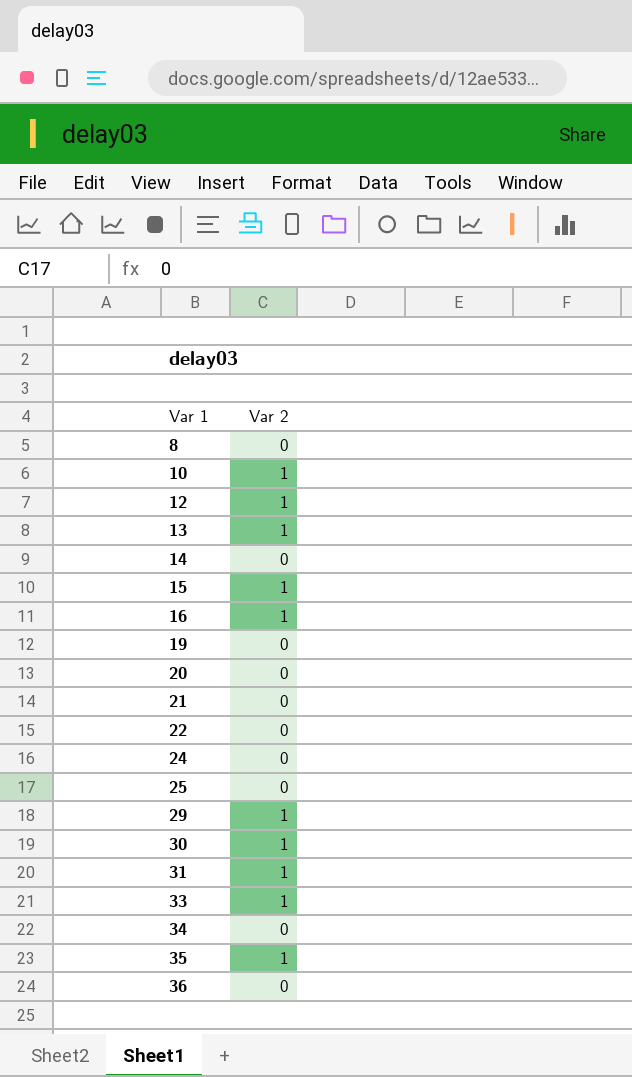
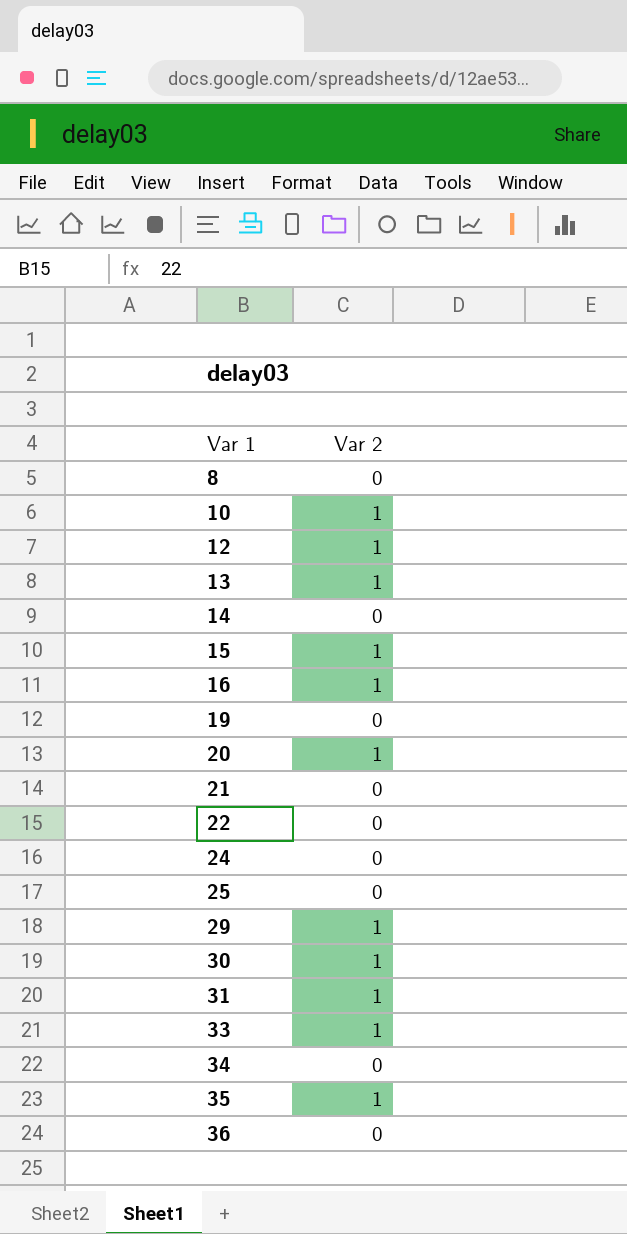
20 | Var 2: 0 -> 1

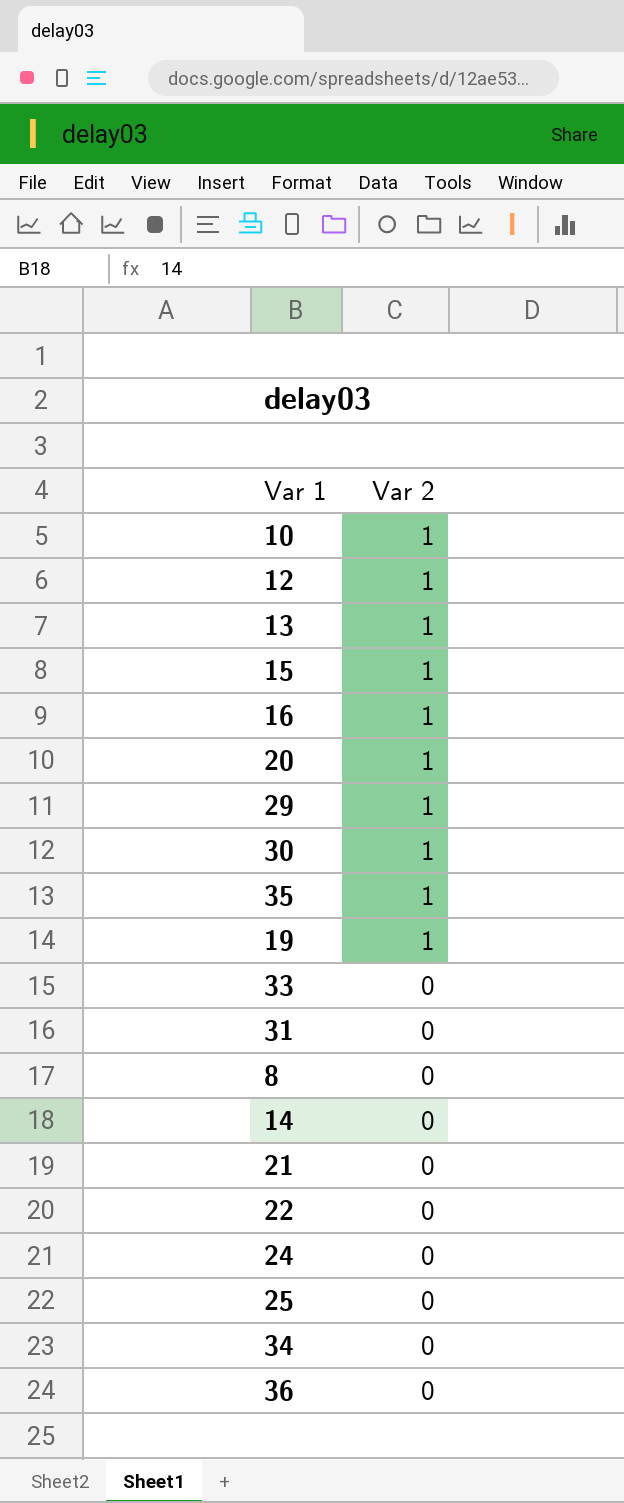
row order: Var 1 ascending -> Var 2 descending
19 | Var 2: 0 -> 1
33 | Var 2: 1 -> 0
31 | Var 2: 1 -> 0

